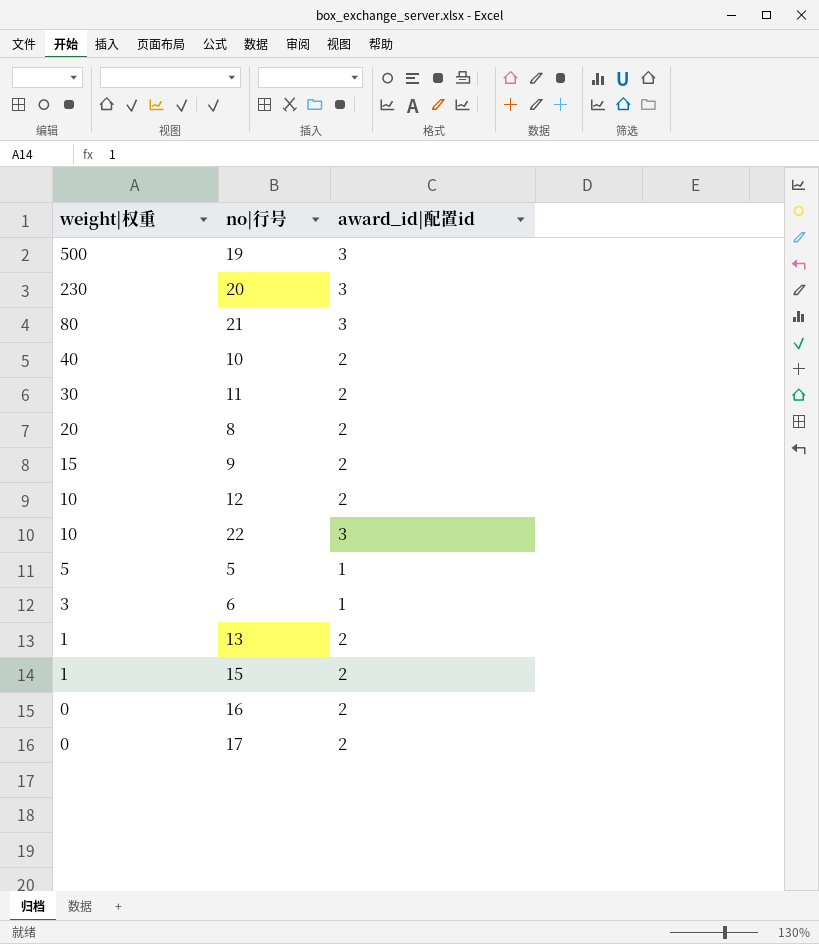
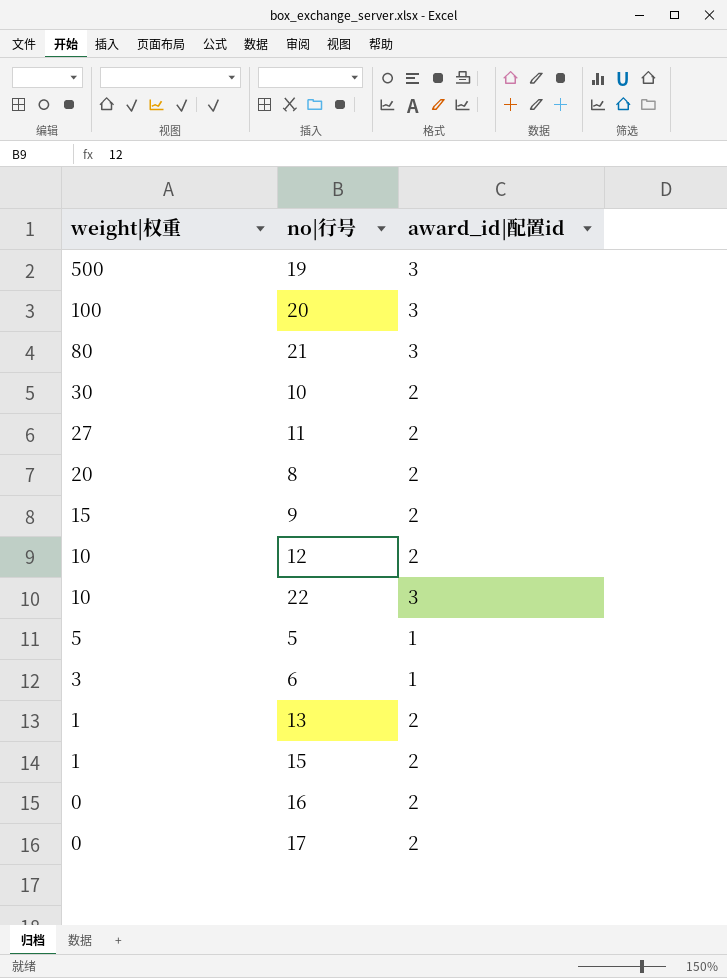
20 | weight|权重: 230 -> 100
10 | weight|权重: 40 -> 30
11 | weight|权重: 30 -> 27

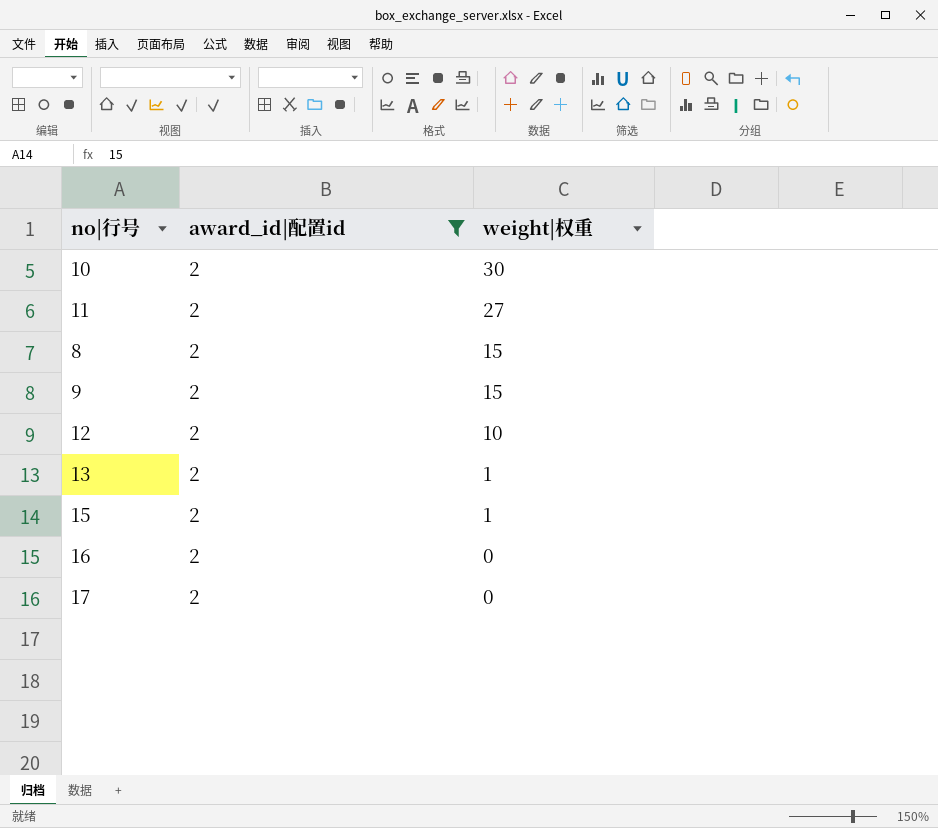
filter: none -> award_id|配置id = 2
column weight|权重 | position: 1 -> 3
8 | weight|权重: 20 -> 15

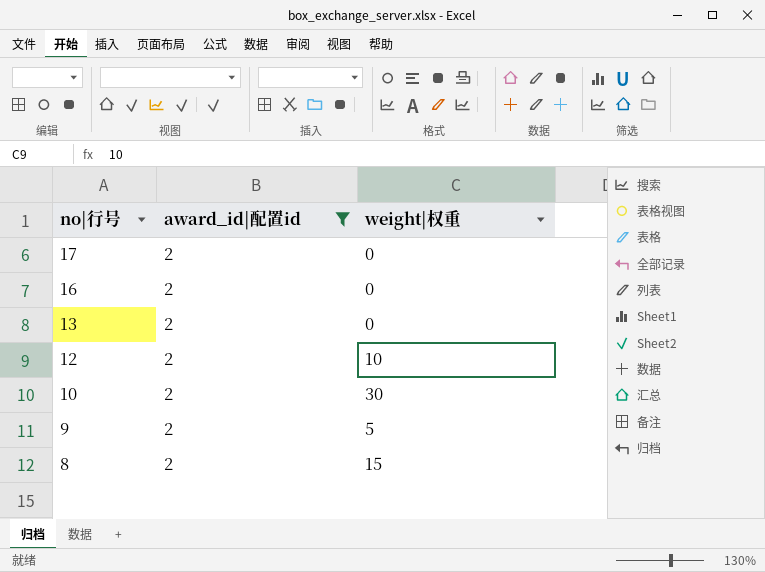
row order: weight|权重 descending -> no|行号 descending
row 11: 2 | 27 -> none
row 15: 2 | 1 -> none
13 | weight|权重: 1 -> 0
9 | weight|权重: 15 -> 5

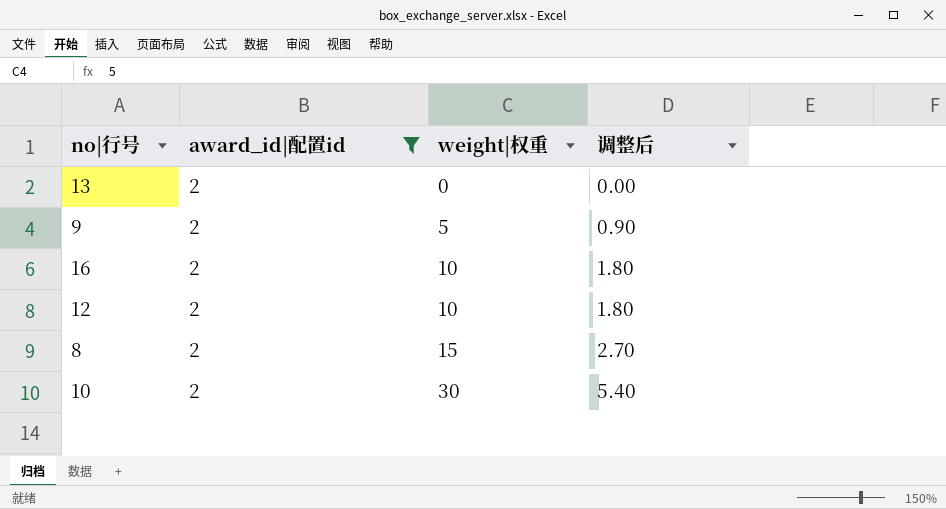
row order: no|行号 descending -> weight|权重 ascending
column 调整后 | formula: none -> [weight|权重] * 0.18
row 17: 2 | 0 -> none
16 | weight|权重: 0 -> 10

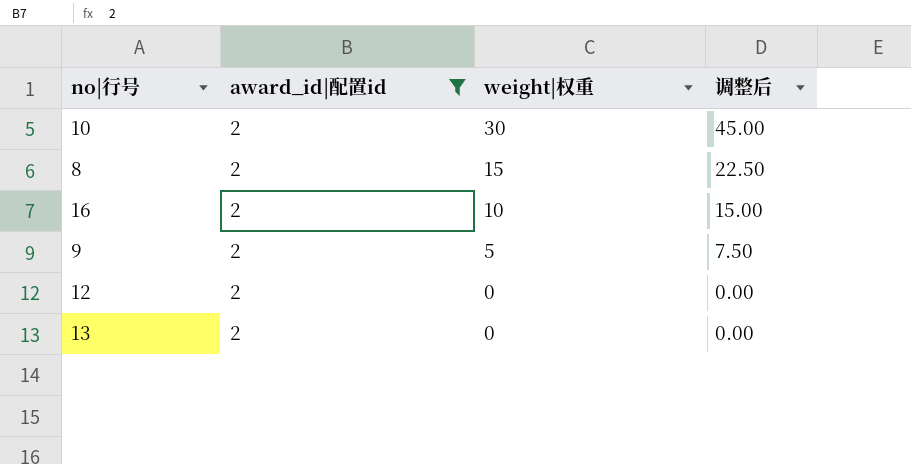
row order: weight|权重 ascending -> weight|权重 descending
column 调整后 | formula: [weight|权重] * 0.18 -> [weight|权重] * 1.5
12 | weight|权重: 10 -> 0

